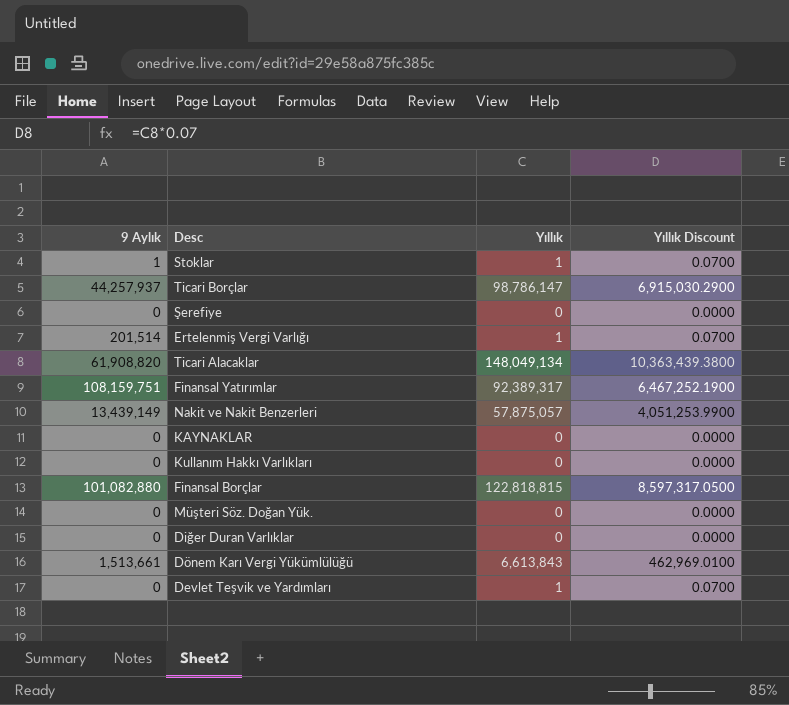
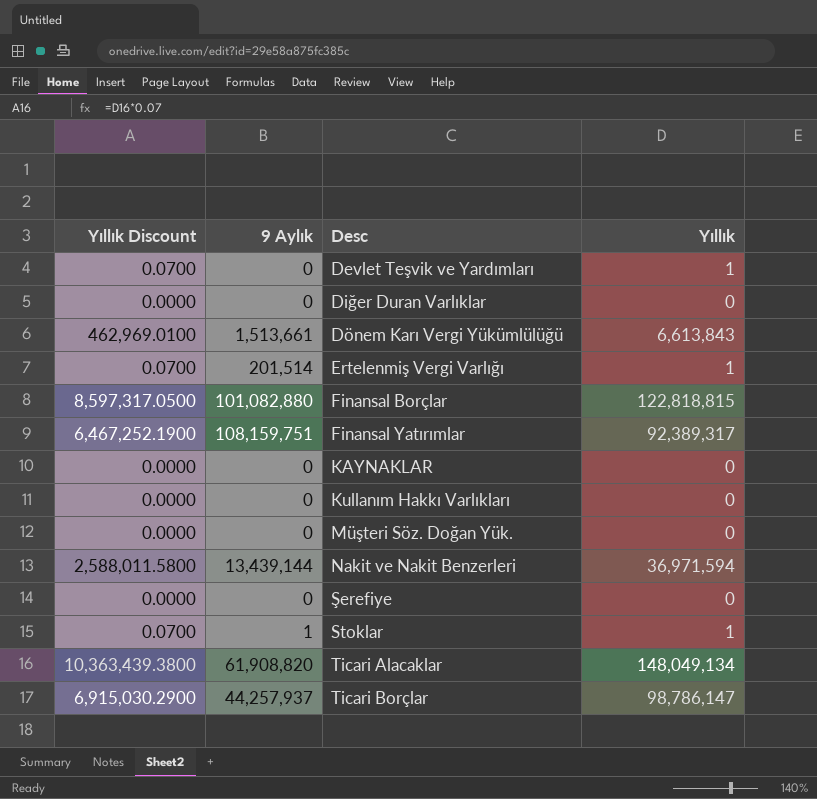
row order: none -> Desc ascending
column Yıllık Discount | position: 4 -> 1
Nakit ve Nakit Benzerleri | Yıllık Discount: 4,051,253.9900 -> 2,588,011.5800
Nakit ve Nakit Benzerleri | 9 Aylık: 13,439,149 -> 13,439,144
Nakit ve Nakit Benzerleri | Yıllık: 57,875,057 -> 36,971,594

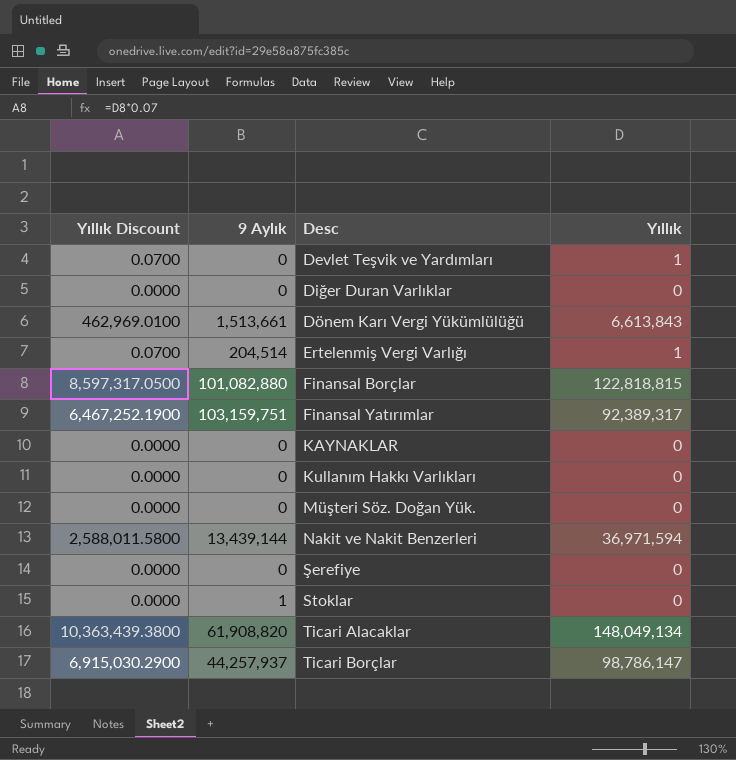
Ertelenmiş Vergi Varlığı | 9 Aylık: 201,514 -> 204,514
Finansal Yatırımlar | 9 Aylık: 108,159,751 -> 103,159,751
Stoklar | Yıllık Discount: 0.0700 -> 0.0000
Stoklar | Yıllık: 1 -> 0

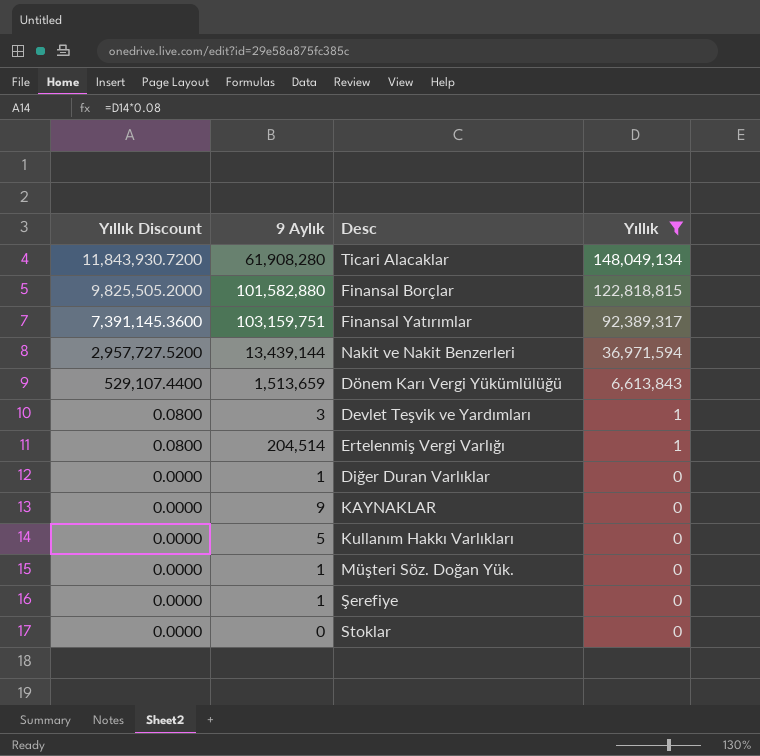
filter: none -> Yıllık != 98,786,147
row order: Desc ascending -> Yıllık Discount descending
column Yıllık Discount | formula: [Yıllık] * 0.07 -> [Yıllık] * 0.08
Ticari Alacaklar | 9 Aylık: 61,908,820 -> 61,908,280
Finansal Borçlar | 9 Aylık: 101,082,880 -> 101,582,880
Dönem Karı Vergi Yükümlülüğü | 9 Aylık: 1,513,661 -> 1,513,659
Devlet Teşvik ve Yardımları | 9 Aylık: 0 -> 3
Diğer Duran Varlıklar | 9 Aylık: 0 -> 1
KAYNAKLAR | 9 Aylık: 0 -> 9
Kullanım Hakkı Varlıkları | 9 Aylık: 0 -> 5
Müşteri Söz. Doğan Yük. | 9 Aylık: 0 -> 1
Şerefiye | 9 Aylık: 0 -> 1
Stoklar | 9 Aylık: 1 -> 0

